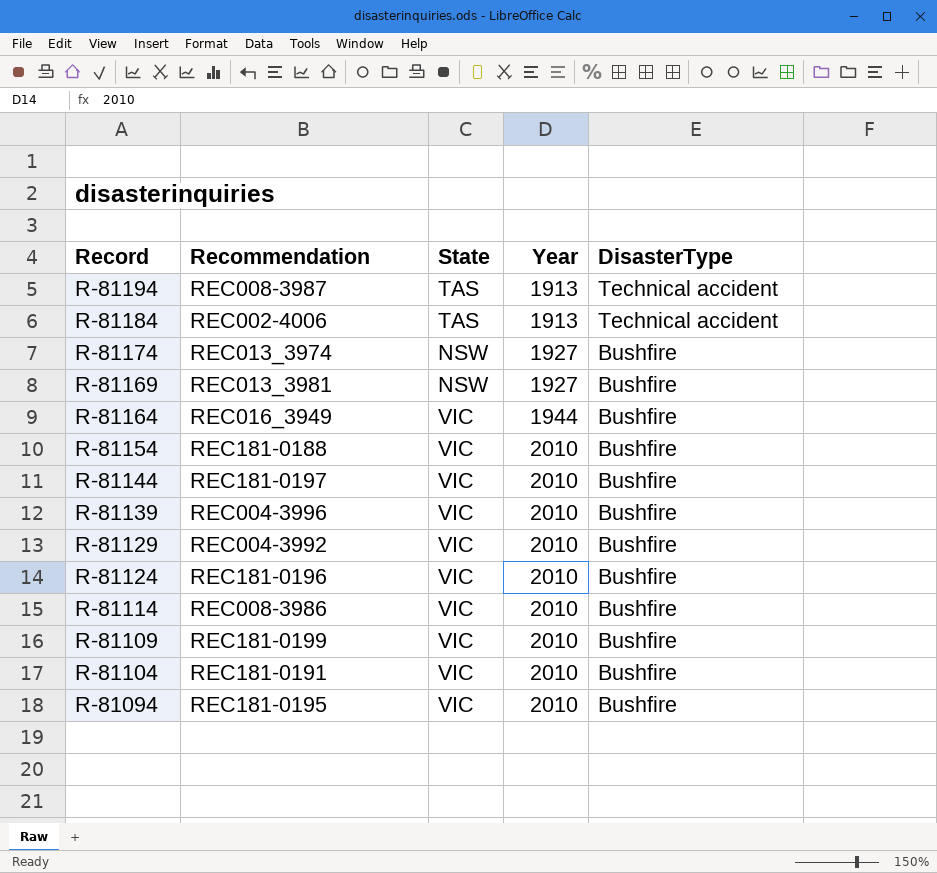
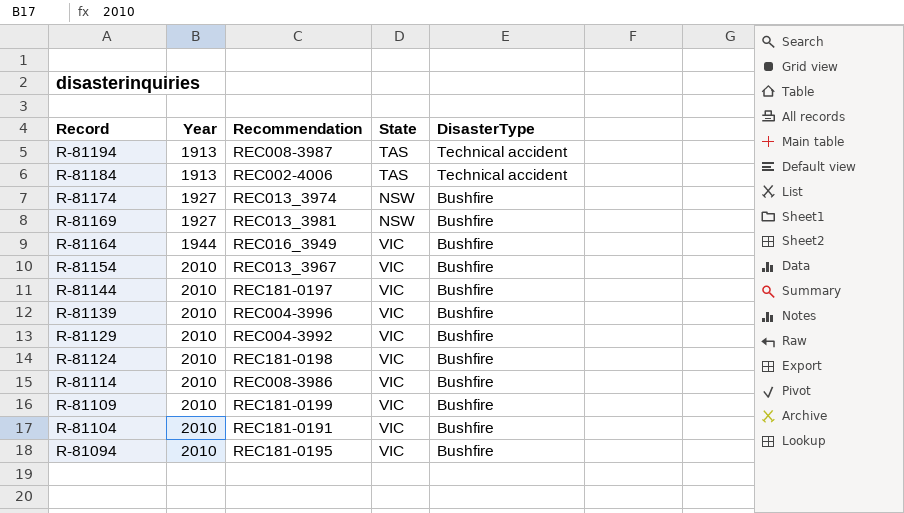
column Year | position: 4 -> 2
R-81154 | Recommendation: REC181-0188 -> REC013_3967
R-81124 | Recommendation: REC181-0196 -> REC181-0198

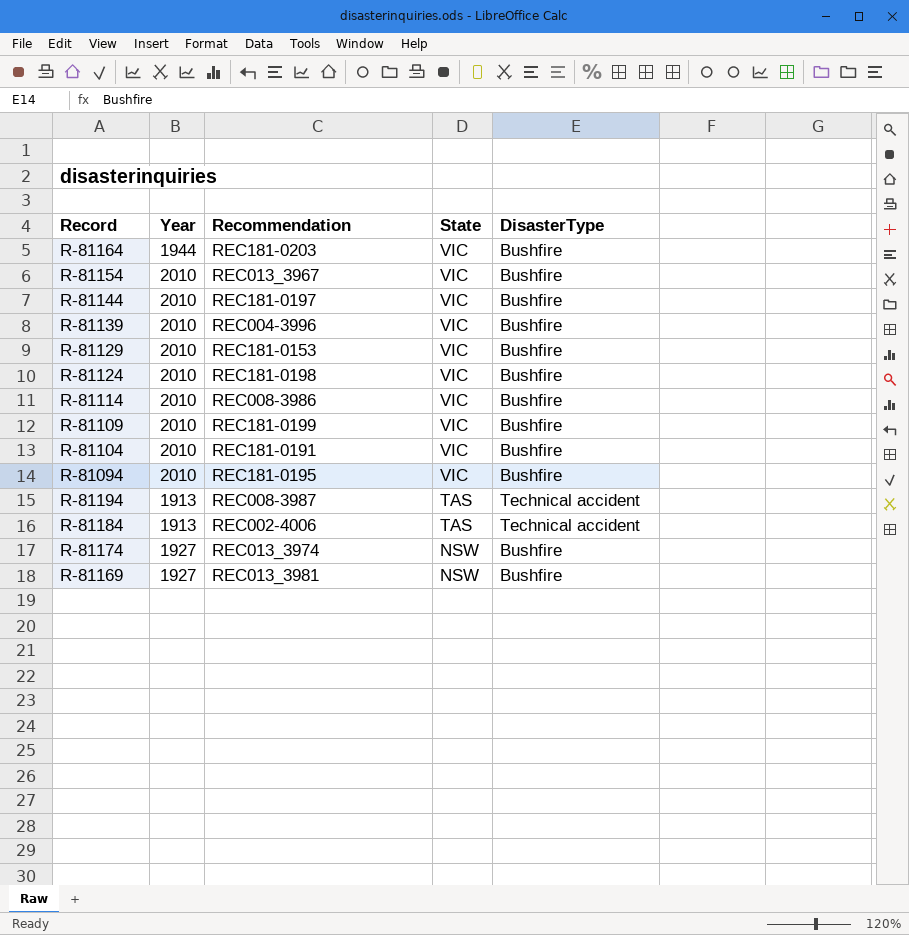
row order: Record descending -> State descending
R-81164 | Recommendation: REC016_3949 -> REC181-0203
R-81129 | Recommendation: REC004-3992 -> REC181-0153

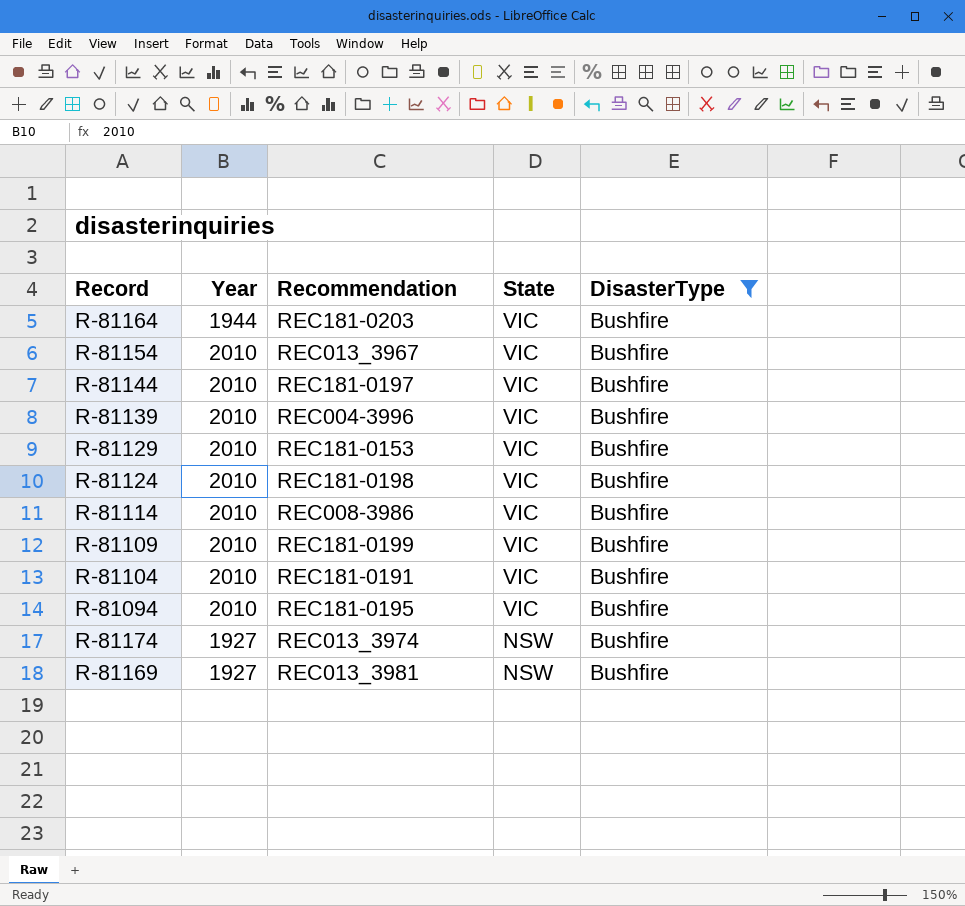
filter: none -> DisasterType = Bushfire

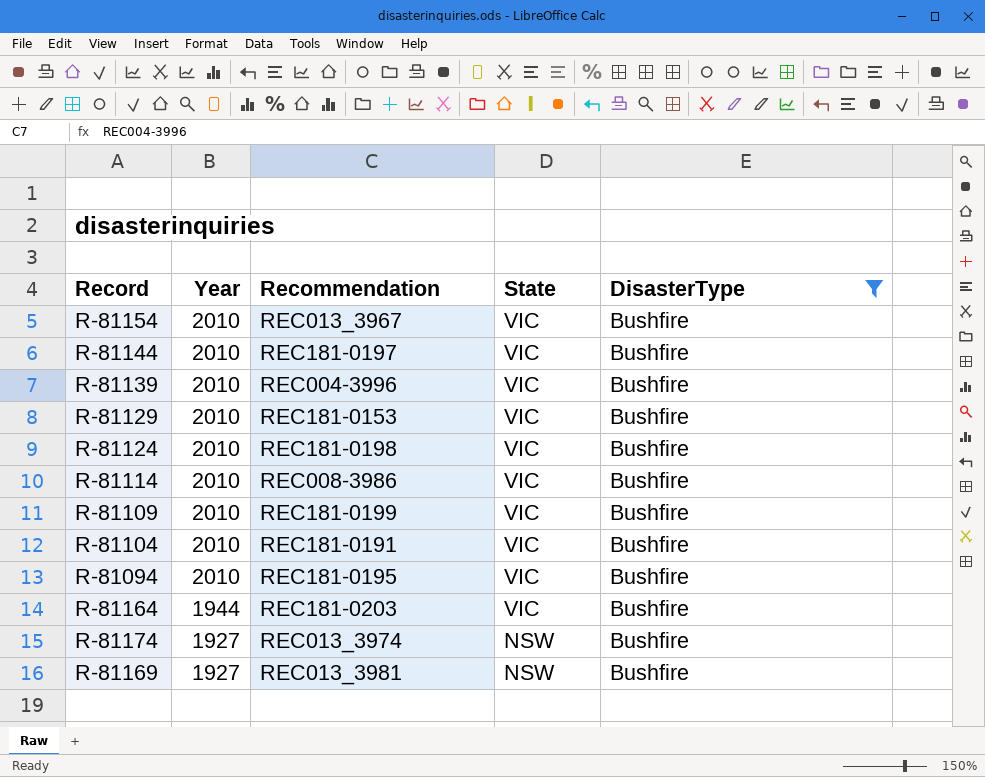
row order: State descending -> Year descending

